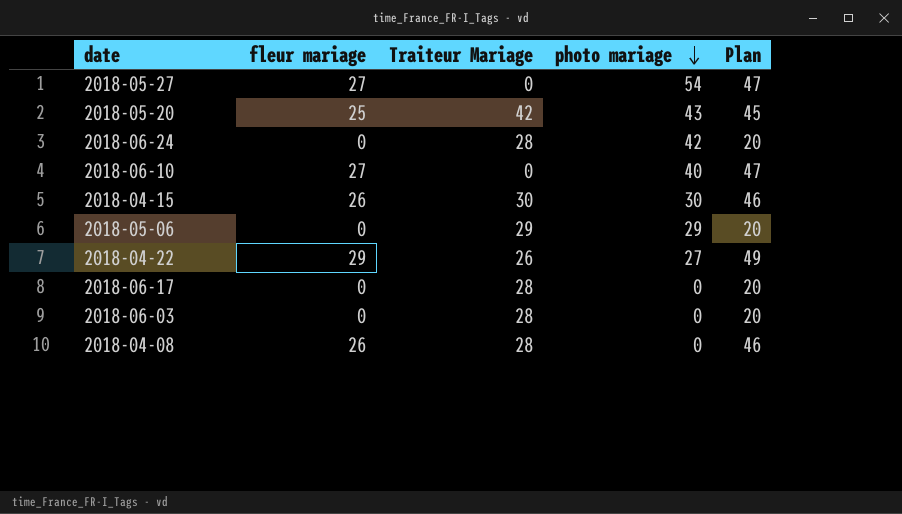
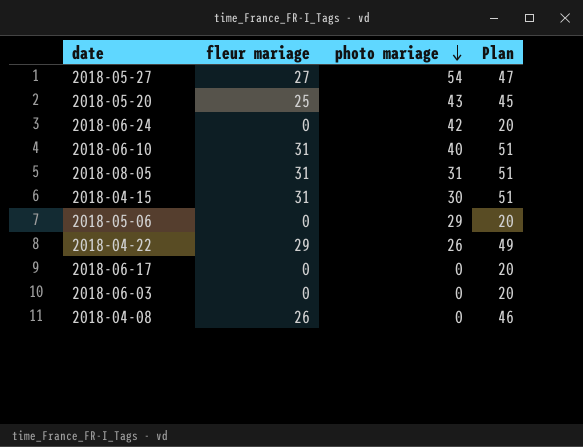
column Traiteur Mariage | position: 3 -> none
2018-06-10 | fleur mariage: 27 -> 31
2018-06-10 | Plan: 47 -> 51
row 2018-08-05: none -> 31 | 31 | 51
2018-04-15 | fleur mariage: 26 -> 31
2018-04-15 | Plan: 46 -> 51
2018-04-22 | photo mariage: 27 -> 26

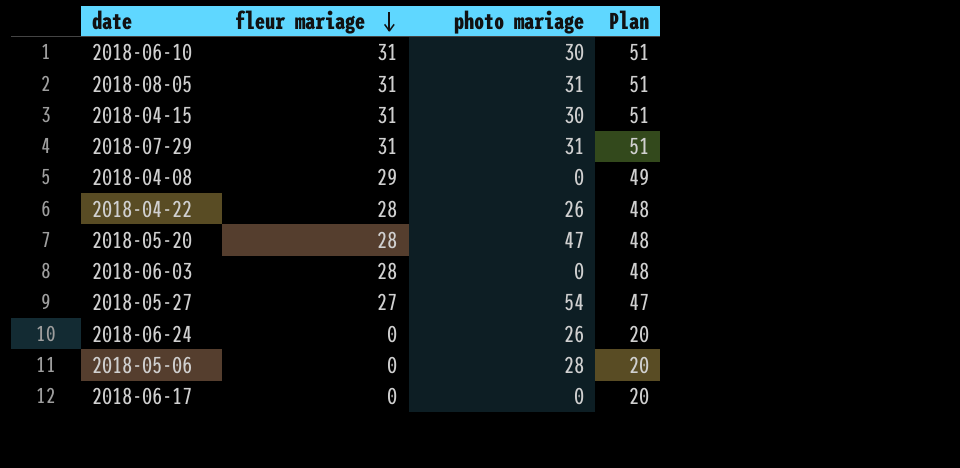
row order: photo mariage descending -> fleur mariage descending
2018-06-10 | photo mariage: 40 -> 30
row 2018-07-29: none -> 31 | 31 | 51
2018-04-08 | fleur mariage: 26 -> 29
2018-04-08 | Plan: 46 -> 49
2018-04-22 | fleur mariage: 29 -> 28
2018-04-22 | Plan: 49 -> 48
2018-05-20 | fleur mariage: 25 -> 28
2018-05-20 | photo mariage: 43 -> 47
2018-05-20 | Plan: 45 -> 48
2018-06-03 | fleur mariage: 0 -> 28
2018-06-03 | Plan: 20 -> 48
2018-06-24 | photo mariage: 42 -> 26
2018-05-06 | photo mariage: 29 -> 28

